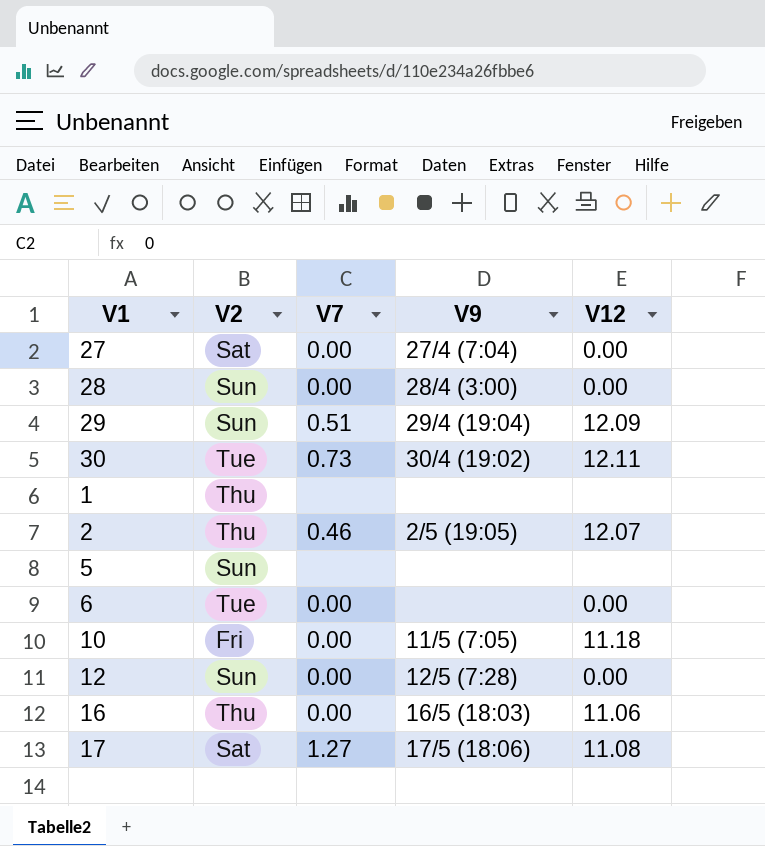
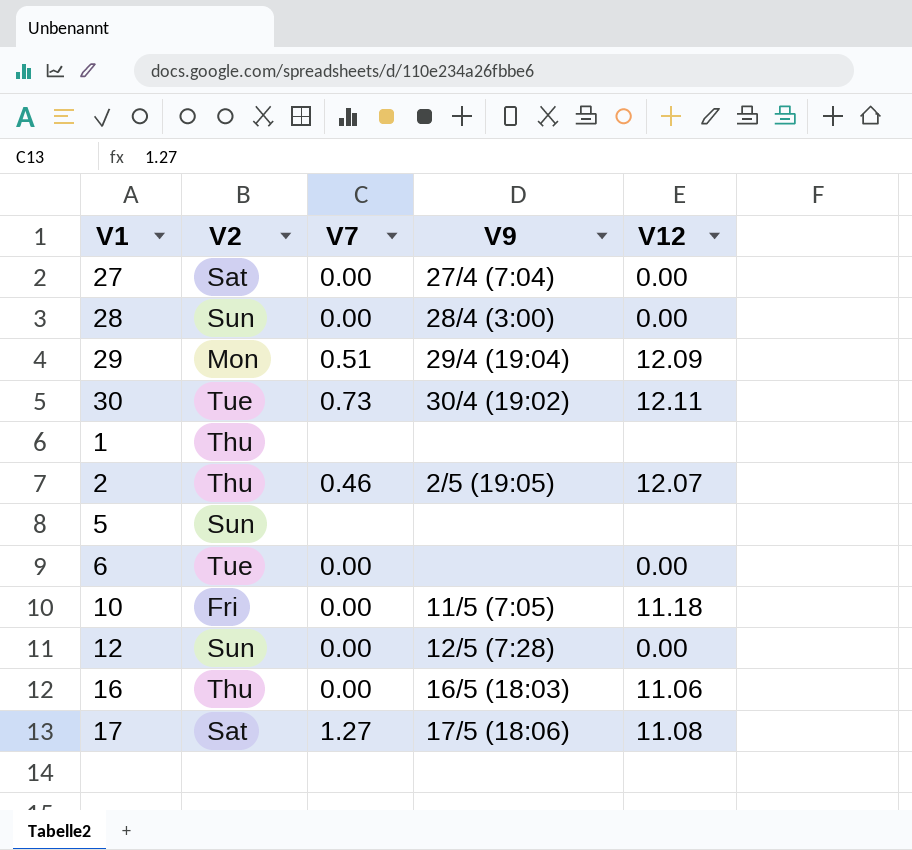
29 | V2: Sun -> Mon

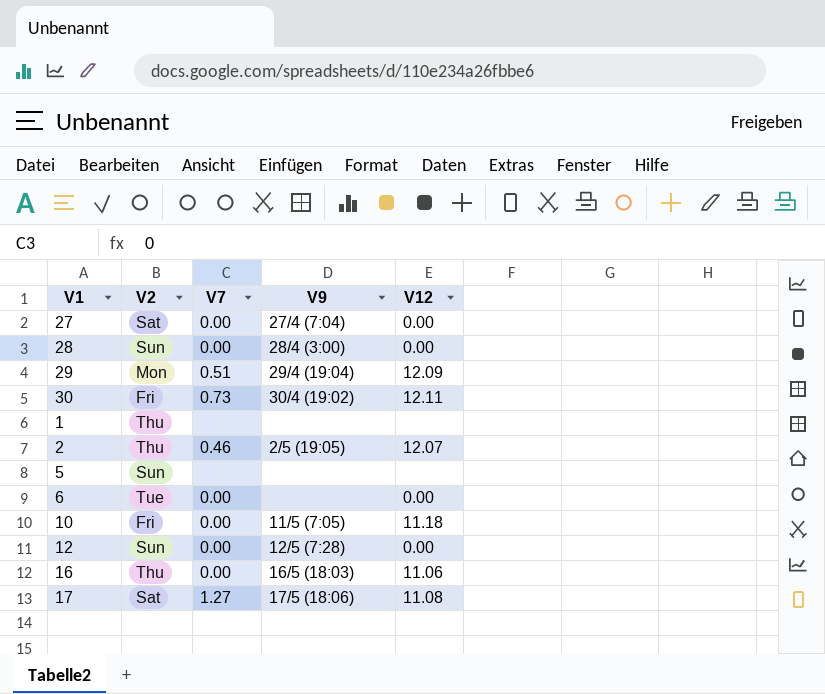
30 | V2: Tue -> Fri

